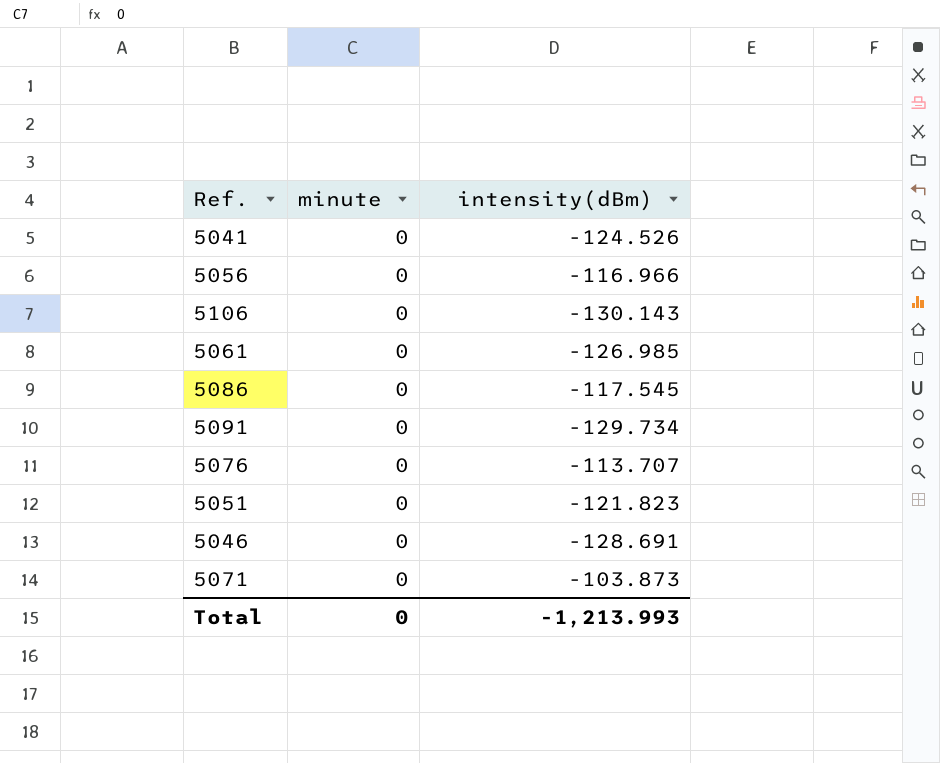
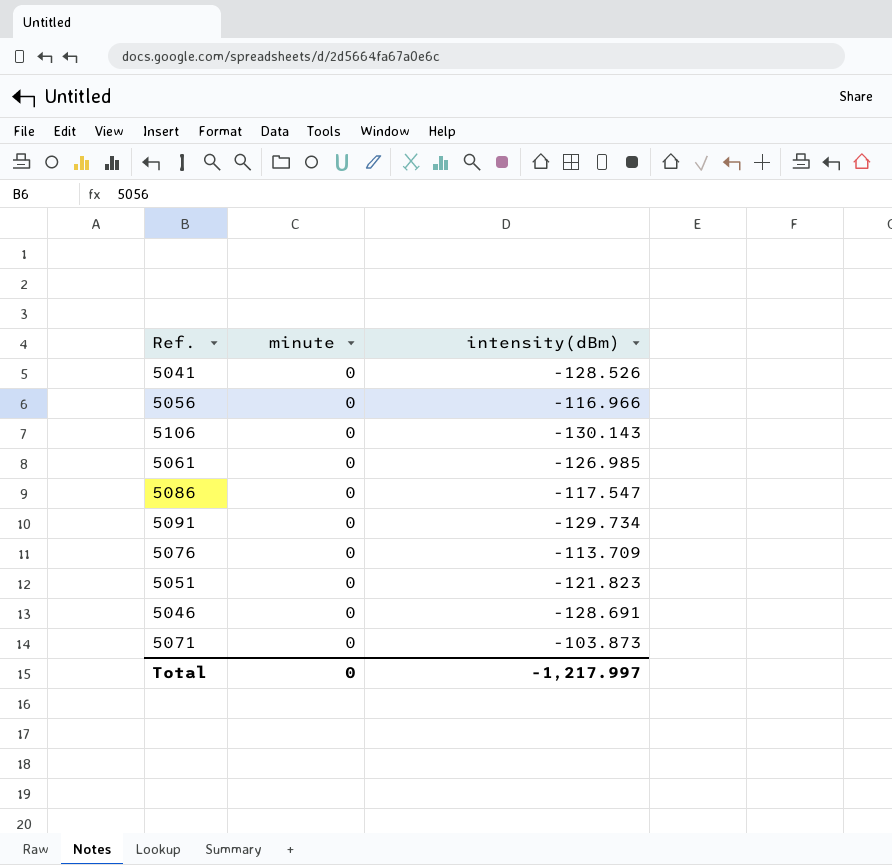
5041 | intensity(dBm): -124.526 -> -128.526
5086 | intensity(dBm): -117.545 -> -117.547
5076 | intensity(dBm): -113.707 -> -113.709
Total | intensity(dBm): -1,213.993 -> -1,217.997

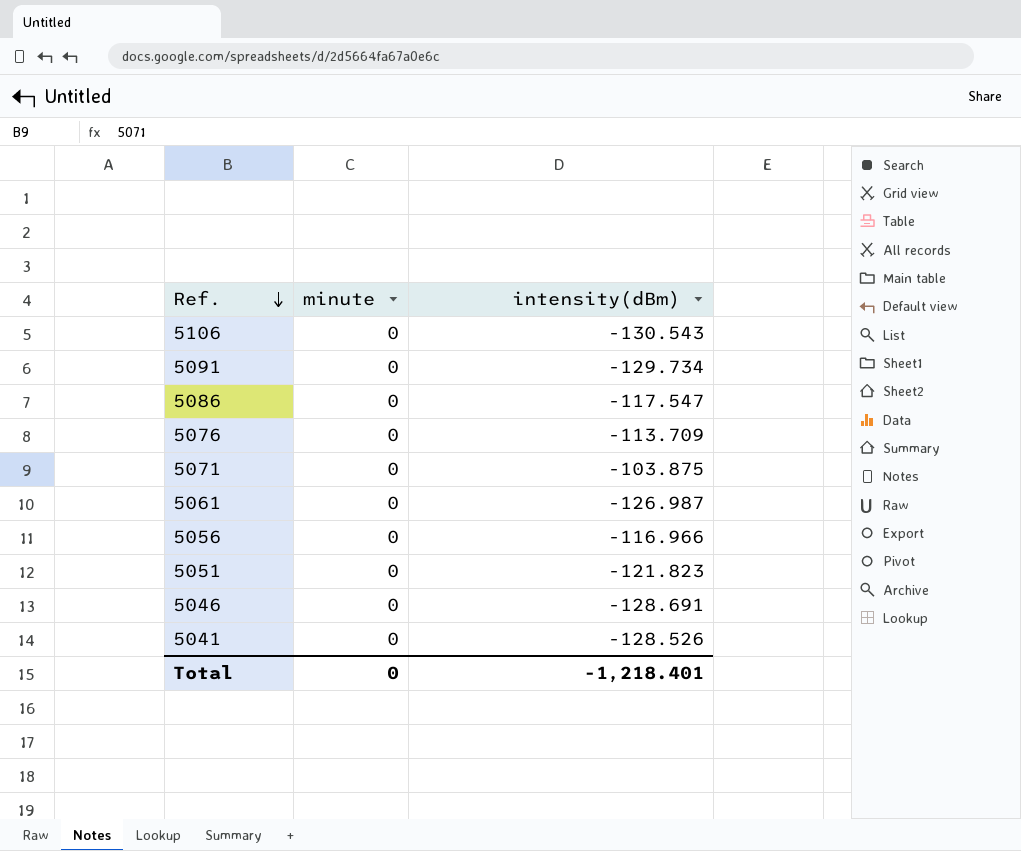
row order: none -> Ref. descending
5106 | intensity(dBm): -130.143 -> -130.543
5071 | intensity(dBm): -103.873 -> -103.875
5061 | intensity(dBm): -126.985 -> -126.987
Total | intensity(dBm): -1,217.997 -> -1,218.401

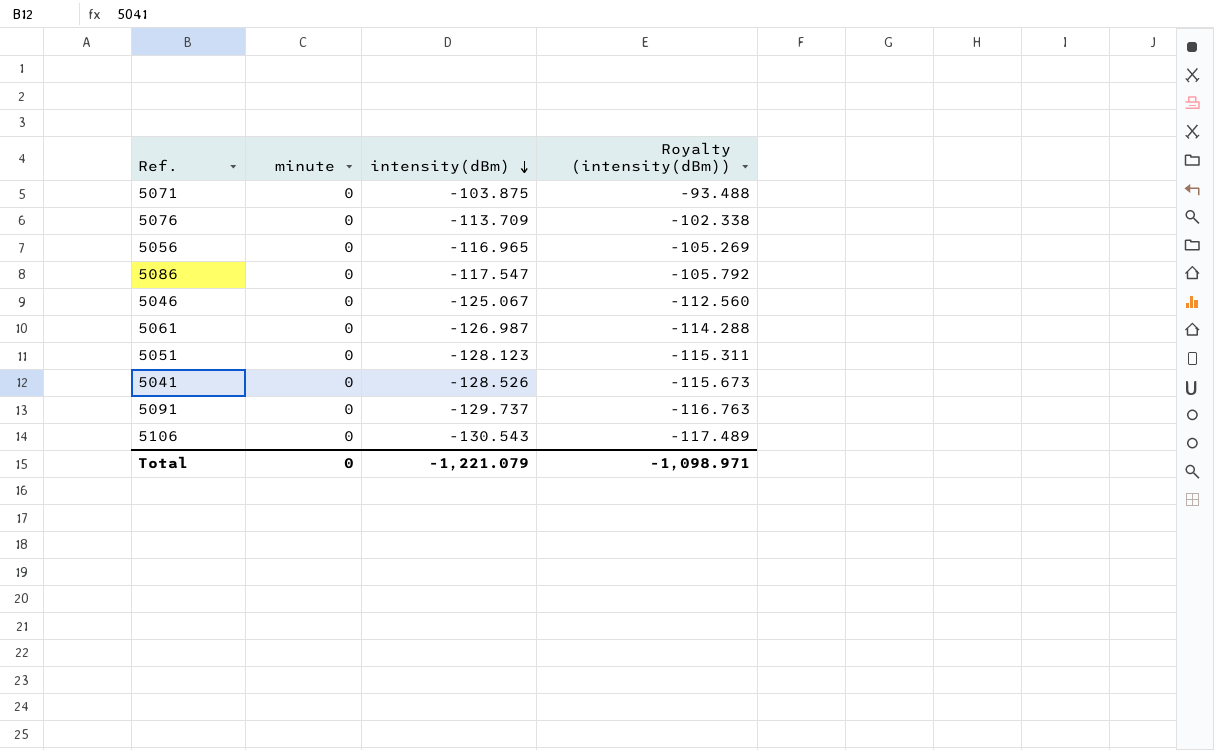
row order: Ref. descending -> intensity(dBm) descending
column Royalty (intensity(dBm)) | formula: none -> [intensity(dBm)] * 0.9
5056 | intensity(dBm): -116.966 -> -116.965
5046 | intensity(dBm): -128.691 -> -125.067
5051 | intensity(dBm): -121.823 -> -128.123
5091 | intensity(dBm): -129.734 -> -129.737
Total | intensity(dBm): -1,218.401 -> -1,221.079

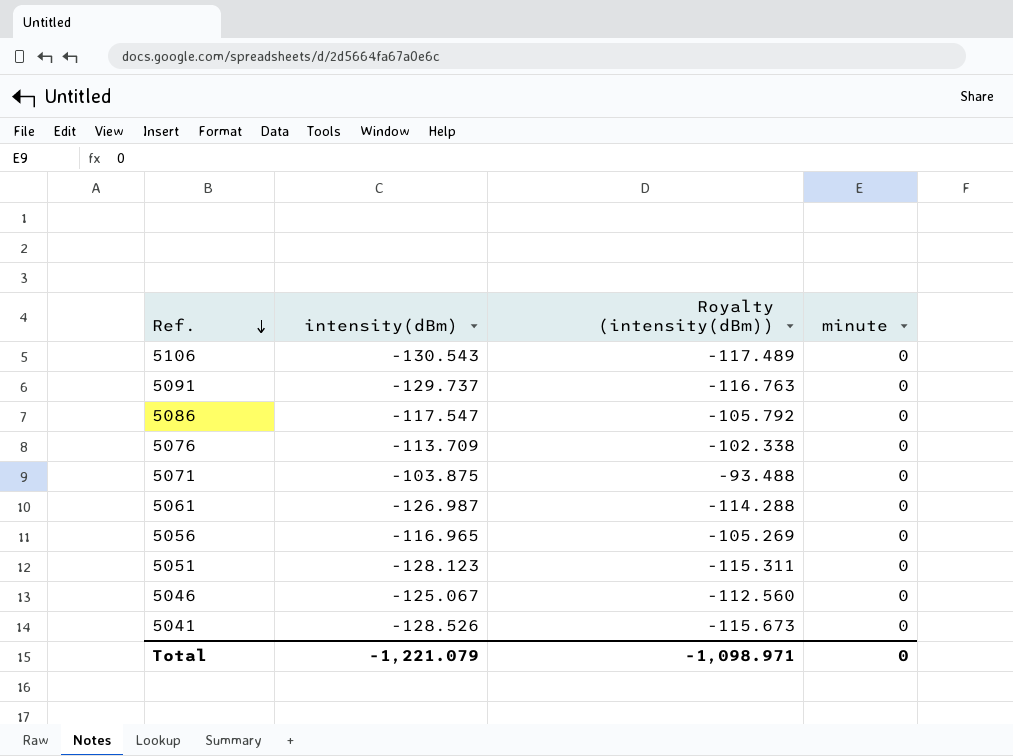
row order: intensity(dBm) descending -> Ref. descending
column minute | position: 2 -> 4

